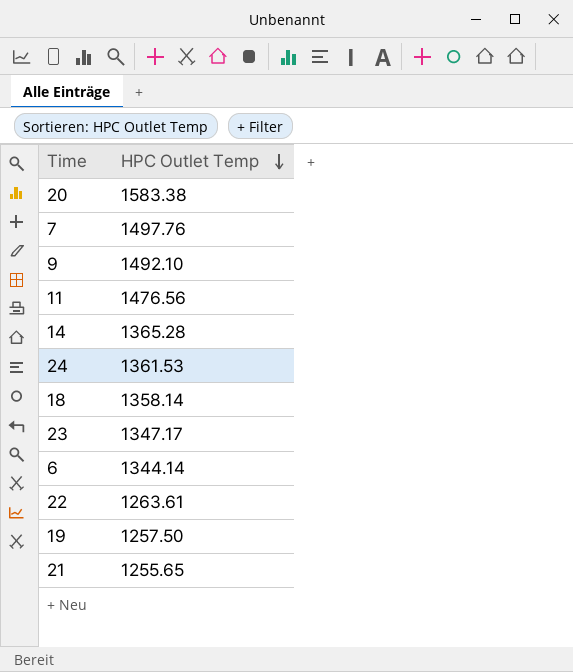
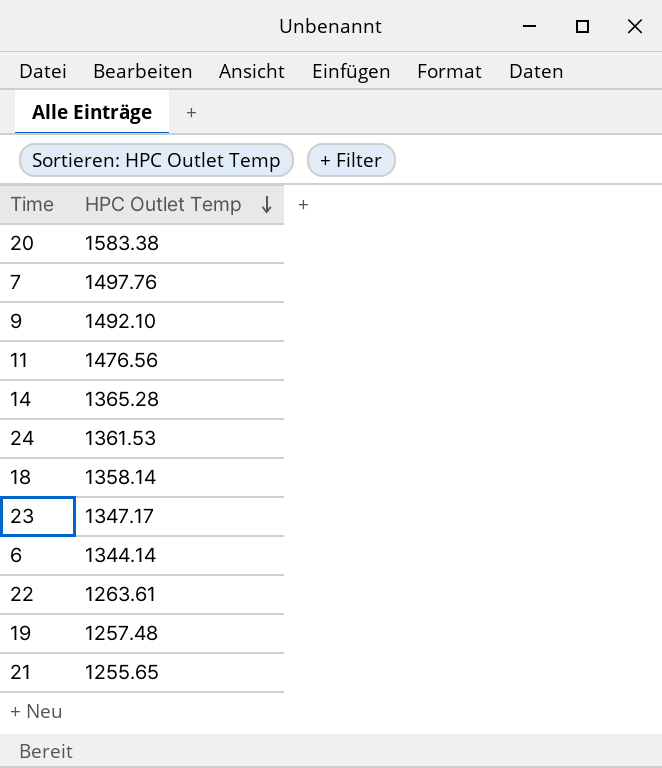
19 | HPC Outlet Temp: 1257.50 -> 1257.48

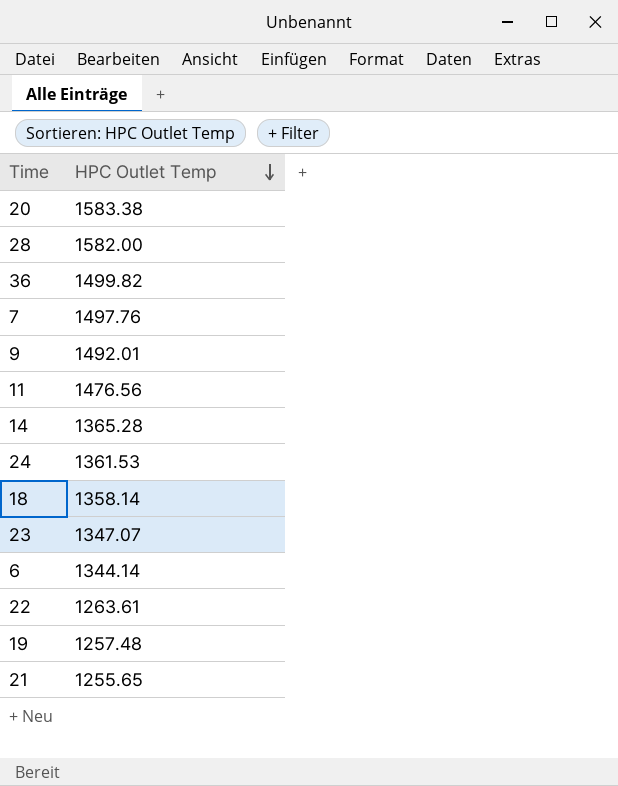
row 28: none -> 1582.00
row 36: none -> 1499.82
9 | HPC Outlet Temp: 1492.10 -> 1492.01
23 | HPC Outlet Temp: 1347.17 -> 1347.07

